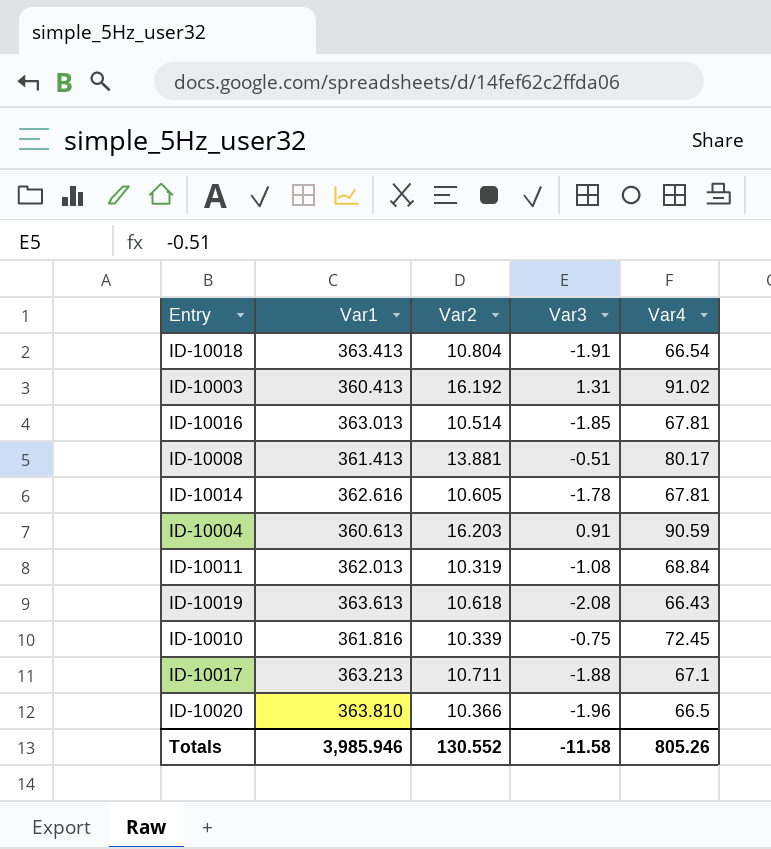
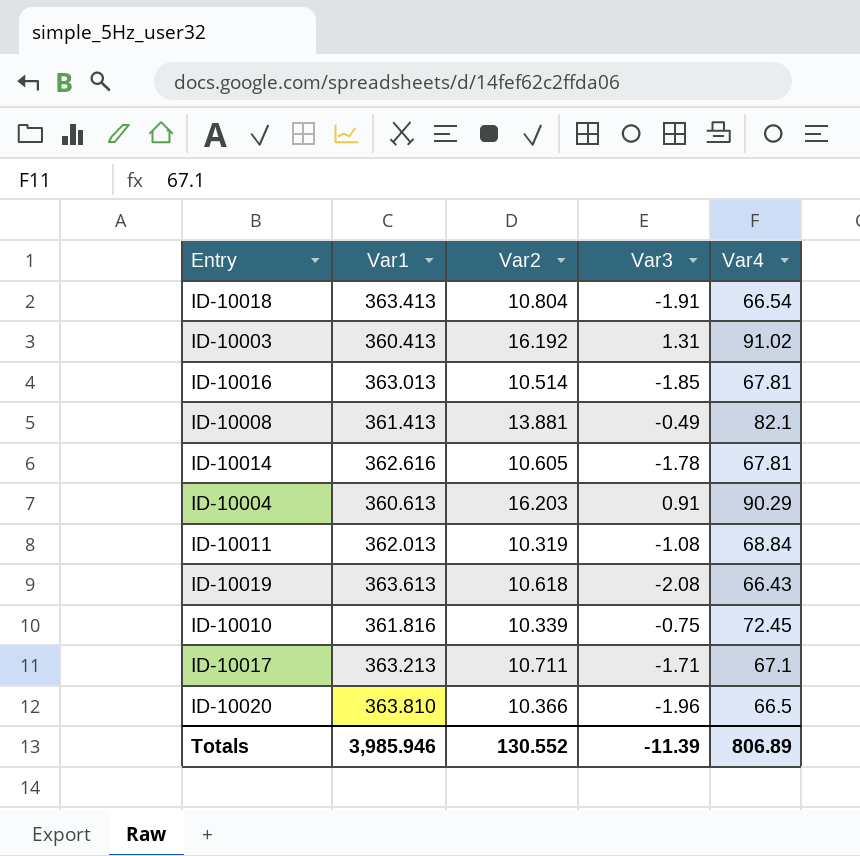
ID-10008 | Var3: -0.51 -> -0.49
ID-10008 | Var4: 80.17 -> 82.1
ID-10004 | Var4: 90.59 -> 90.29
ID-10017 | Var3: -1.88 -> -1.71
Totals | Var3: -11.58 -> -11.39
Totals | Var4: 805.26 -> 806.89

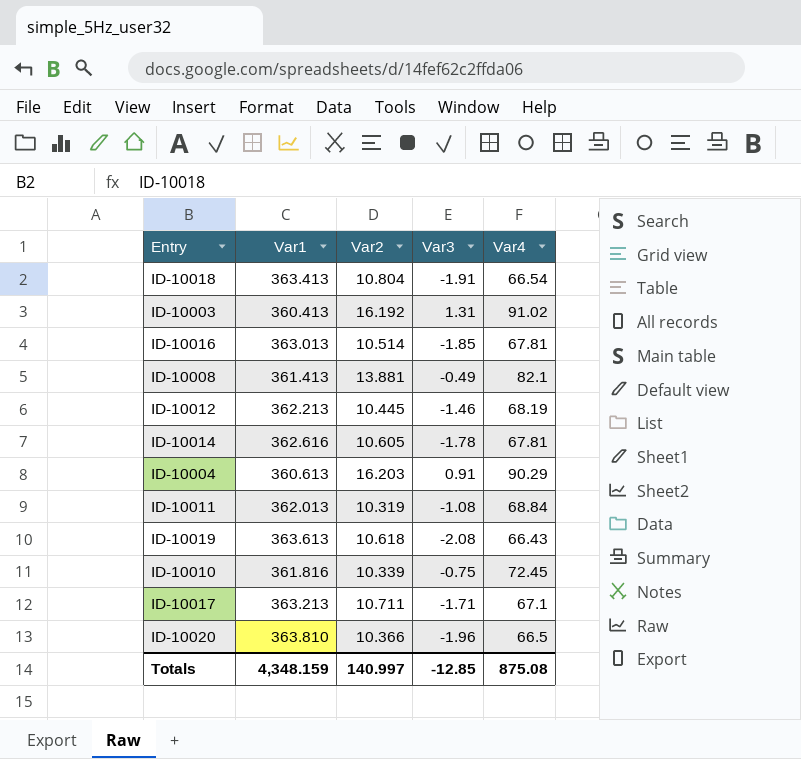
row ID-10012: none -> 362.213 | 10.445 | -1.46 | 68.19
Totals | Var1: 3,985.946 -> 4,348.159
Totals | Var2: 130.552 -> 140.997
Totals | Var3: -11.39 -> -12.85
Totals | Var4: 806.89 -> 875.08

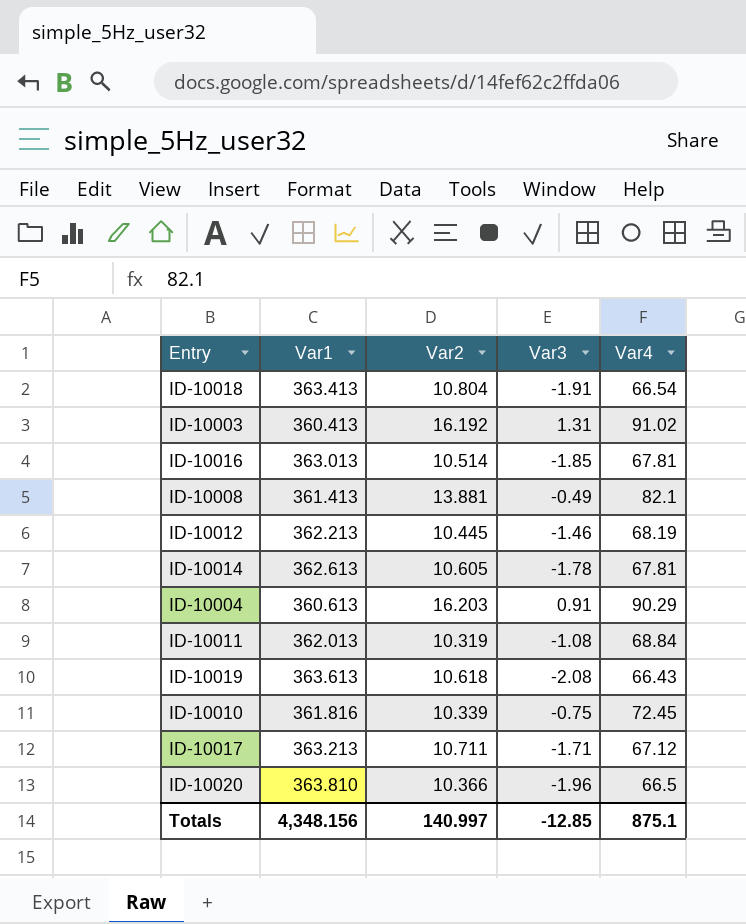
ID-10014 | Var1: 362.616 -> 362.613
ID-10017 | Var4: 67.1 -> 67.12
Totals | Var1: 4,348.159 -> 4,348.156
Totals | Var4: 875.08 -> 875.1

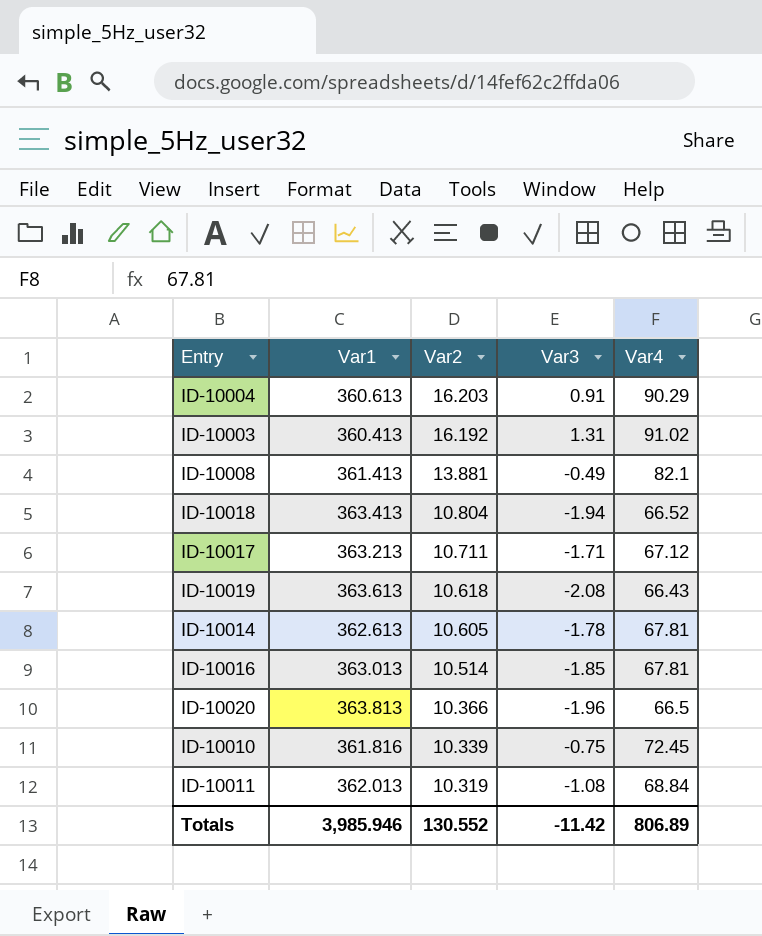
row order: none -> Var2 descending
row ID-10012: 362.213 | 10.445 | -1.46 | 68.19 -> none
ID-10018 | Var3: -1.91 -> -1.94
ID-10018 | Var4: 66.54 -> 66.52
ID-10020 | Var1: 363.810 -> 363.813
Totals | Var1: 4,348.156 -> 3,985.946
Totals | Var2: 140.997 -> 130.552
Totals | Var3: -12.85 -> -11.42
Totals | Var4: 875.1 -> 806.89

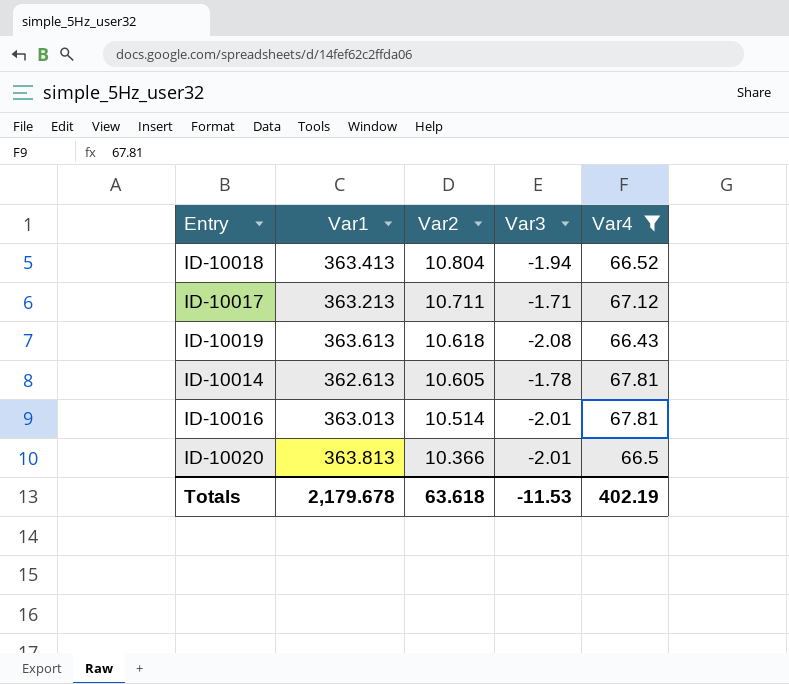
filter: none -> Var4 <= 67.81
ID-10016 | Var3: -1.85 -> -2.01
ID-10020 | Var3: -1.96 -> -2.01
Totals | Var1: 3,985.946 -> 2,179.678
Totals | Var2: 130.552 -> 63.618
Totals | Var3: -11.42 -> -11.53
Totals | Var4: 806.89 -> 402.19

